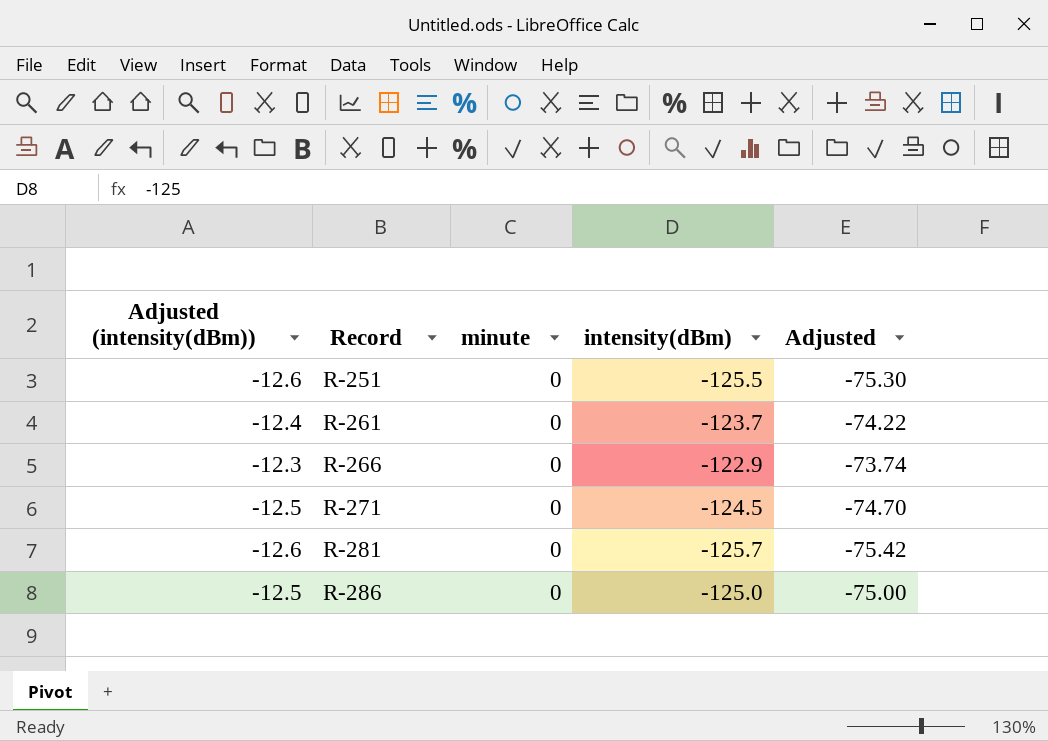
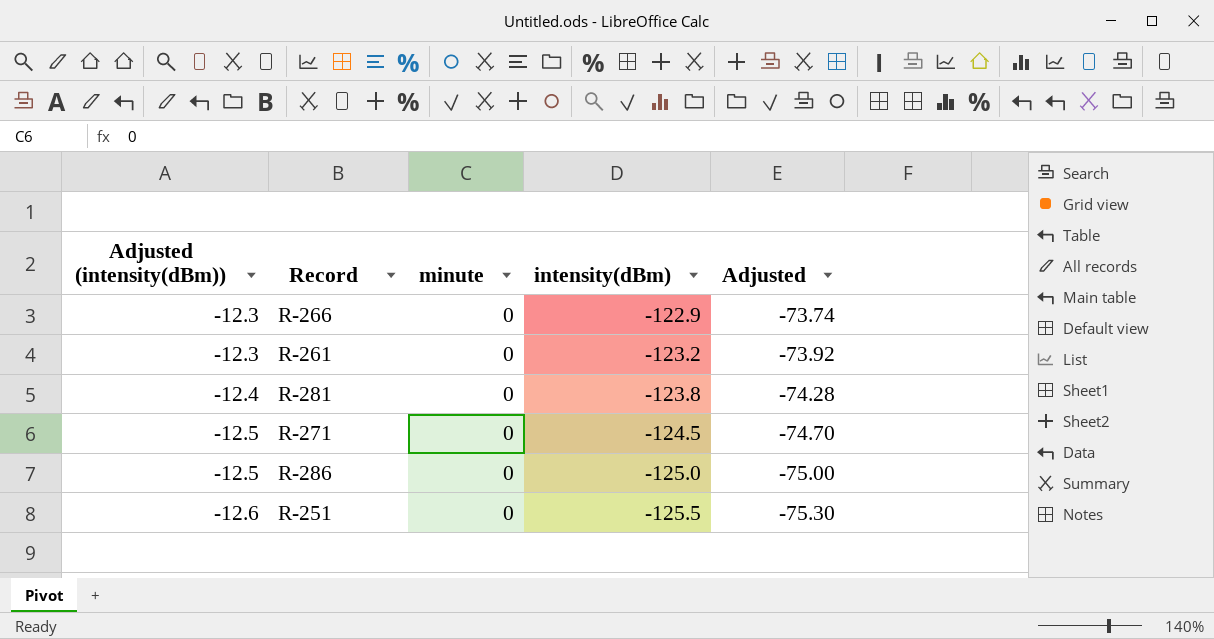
row order: Record ascending -> Adjusted (intensity(dBm)) descending
R-261 | Adjusted (intensity(dBm)): -12.4 -> -12.3
R-261 | intensity(dBm): -123.7 -> -123.2
R-261 | Adjusted: -74.22 -> -73.92
R-281 | Adjusted (intensity(dBm)): -12.6 -> -12.4
R-281 | intensity(dBm): -125.7 -> -123.8
R-281 | Adjusted: -75.42 -> -74.28

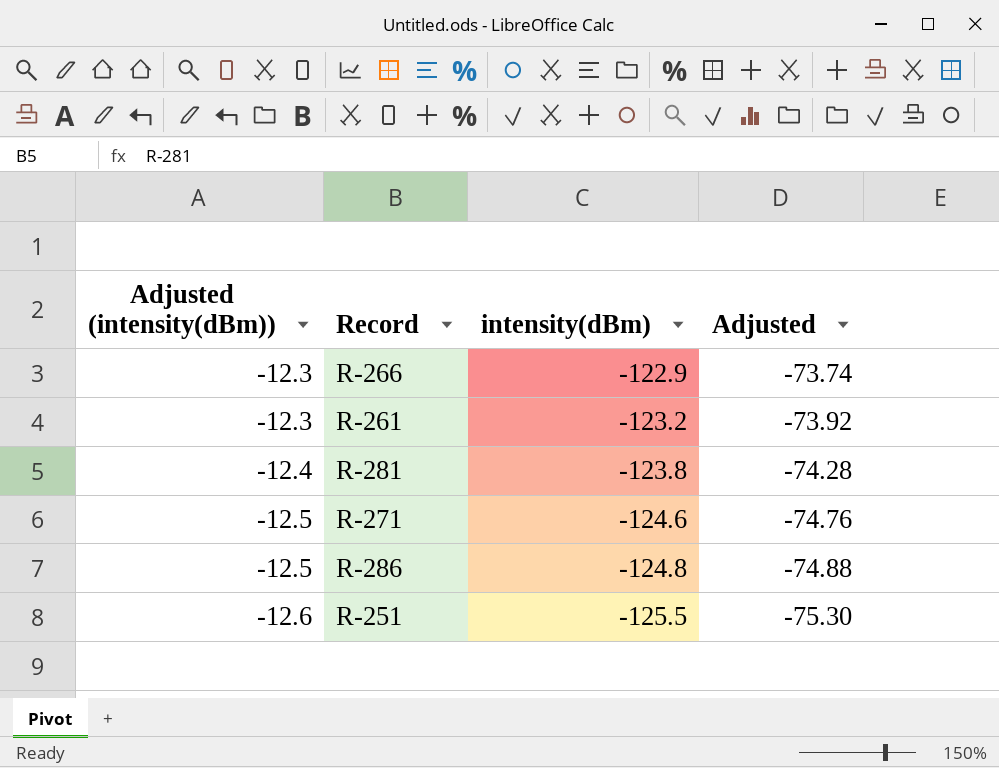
column minute | position: 3 -> none
R-271 | intensity(dBm): -124.5 -> -124.6
R-271 | Adjusted: -74.70 -> -74.76
R-286 | intensity(dBm): -125.0 -> -124.8
R-286 | Adjusted: -75.00 -> -74.88

